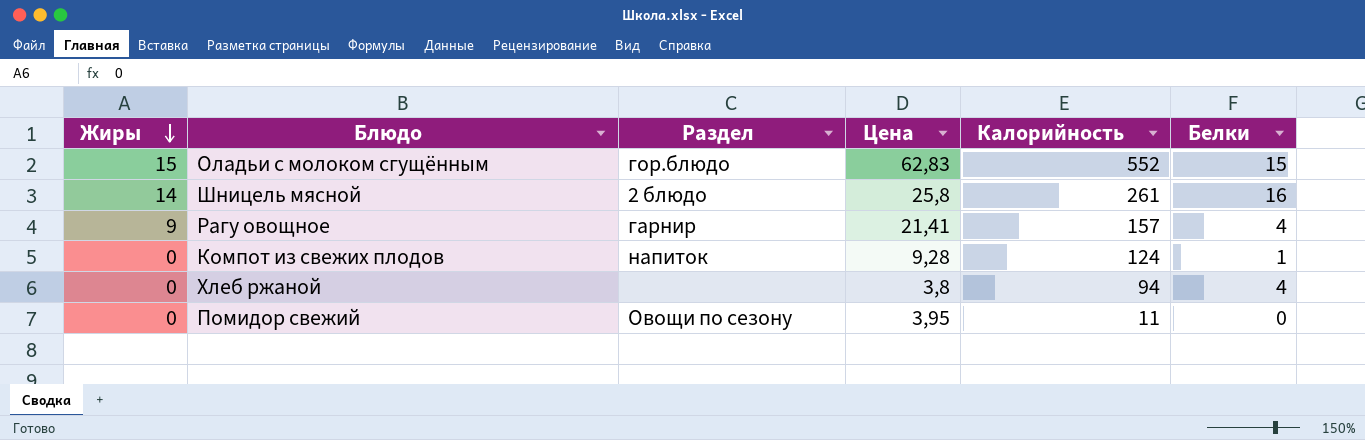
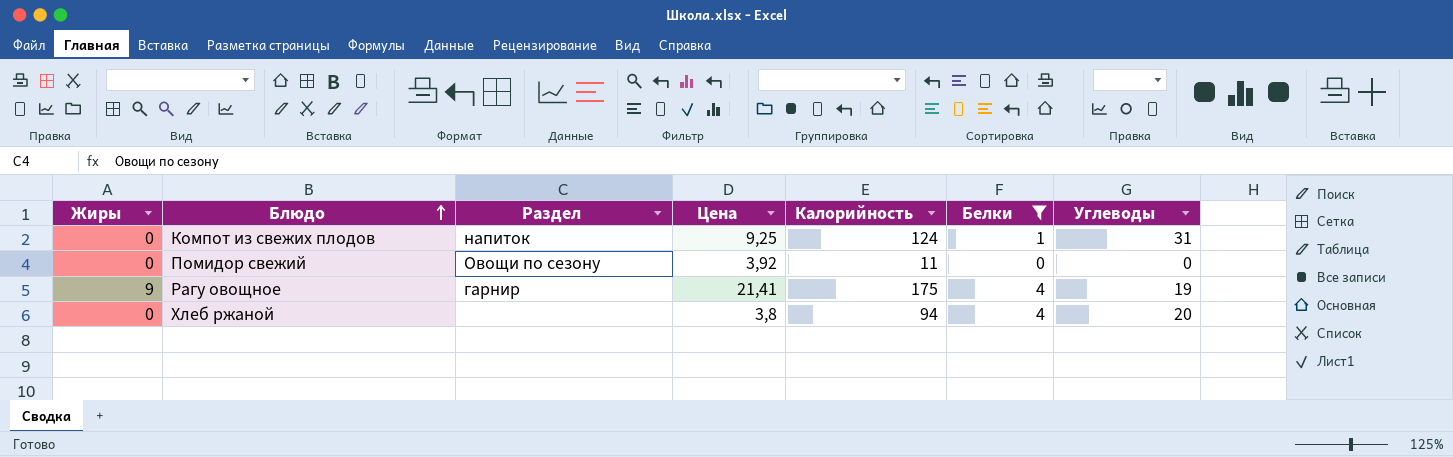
filter: none -> Белки <= 4
row order: Жиры descending -> Блюдо ascending
column Углеводы | position: none -> 7
Компот из свежих плодов | Цена: 9,28 -> 9,25
Помидор свежий | Цена: 3,95 -> 3,92
Рагу овощное | Калорийность: 157 -> 175

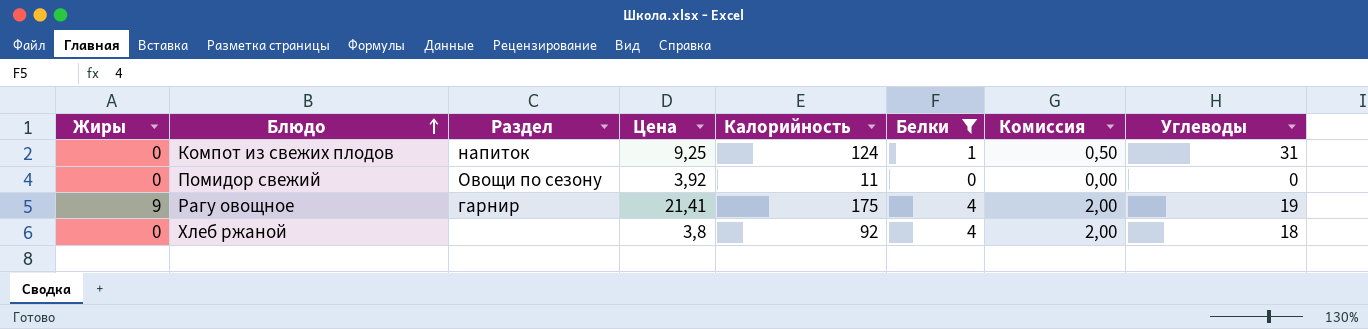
column Комиссия | formula: none -> [Белки] * 0,5
Хлеб ржаной | Калорийность: 94 -> 92
Хлеб ржаной | Углеводы: 20 -> 18

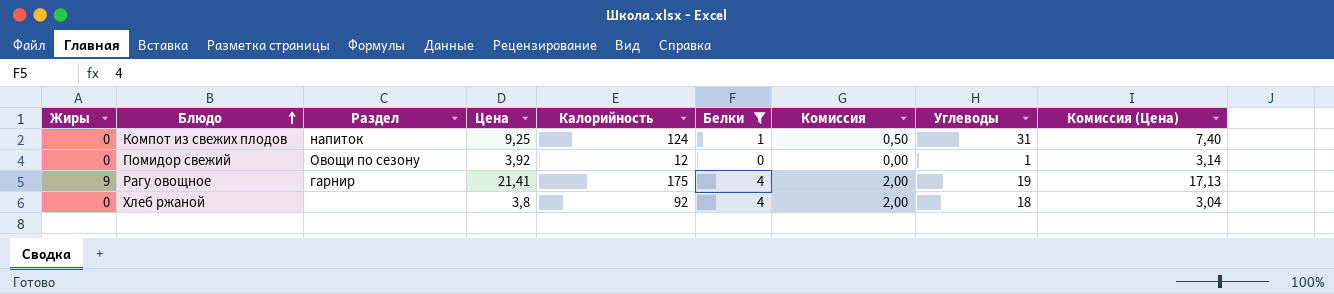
column Комиссия (Цена) | formula: none -> [Цена] * 0,8
Помидор свежий | Калорийность: 11 -> 12
Помидор свежий | Углеводы: 0 -> 1

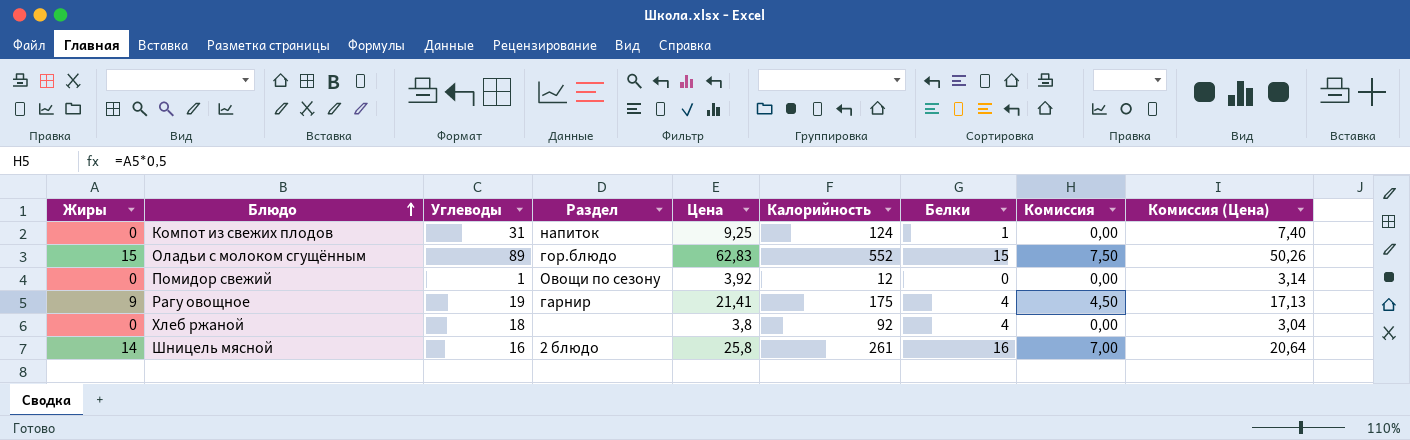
filter: Белки <= 4 -> none
column Углеводы | position: 8 -> 3
column Комиссия | formula: [Белки] * 0,5 -> [Жиры] * 0,5

